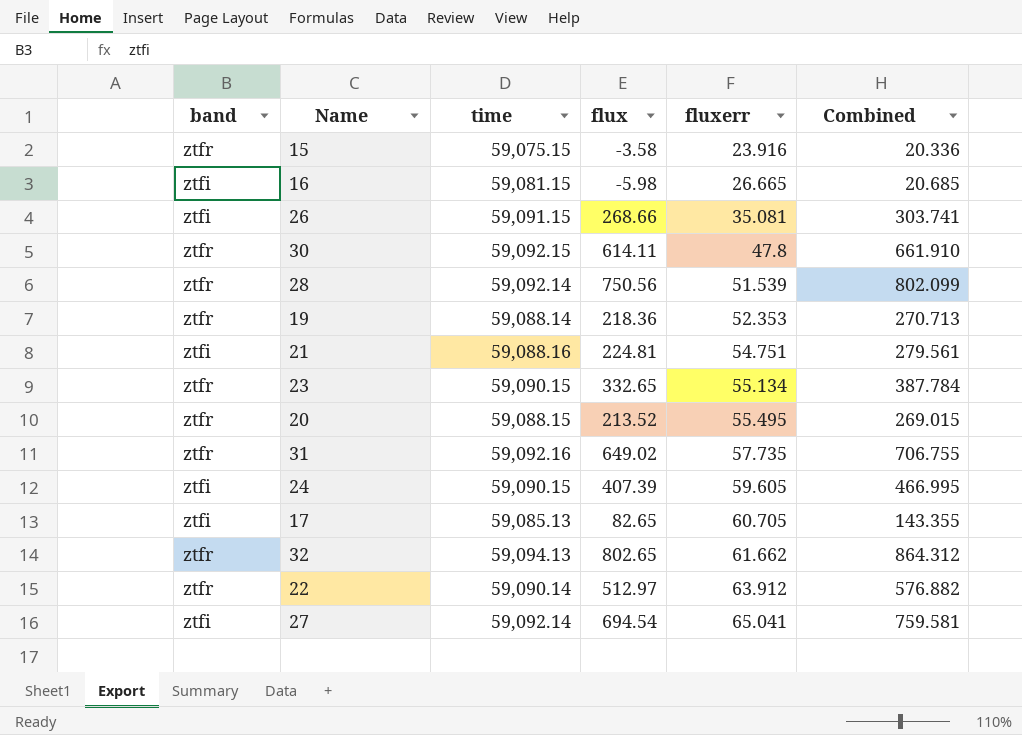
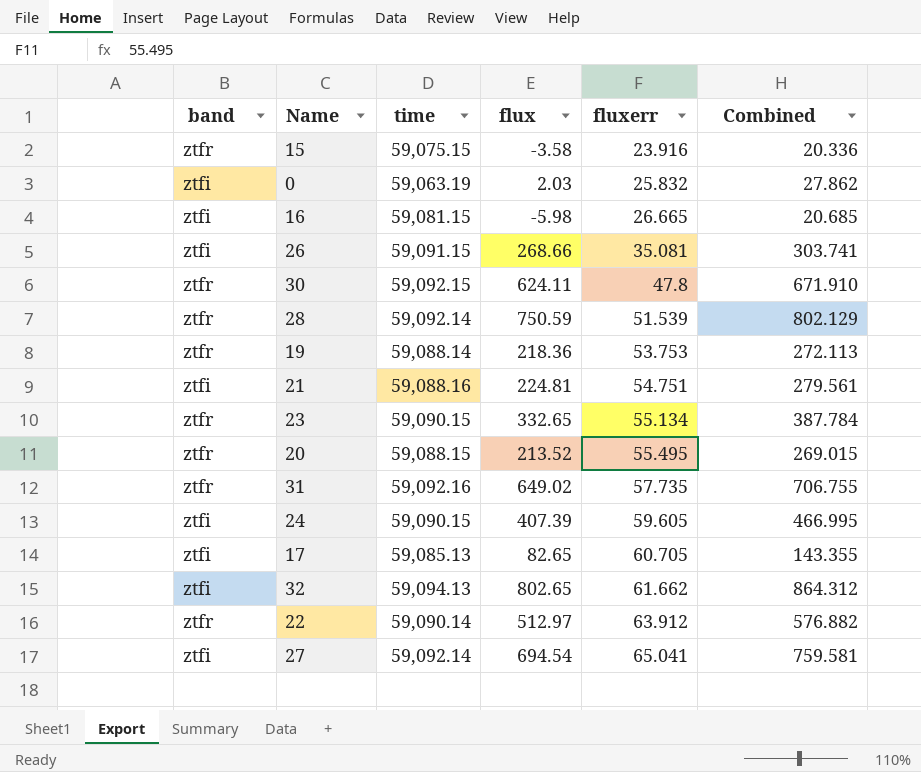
row 0: none -> ztfi | 59,063.19 | 2.03 | 25.832 | 27.862
30 | flux: 614.11 -> 624.11
30 | Combined: 661.910 -> 671.910
28 | flux: 750.56 -> 750.59
28 | Combined: 802.099 -> 802.129
19 | fluxerr: 52.353 -> 53.753
19 | Combined: 270.713 -> 272.113
32 | band: ztfr -> ztfi

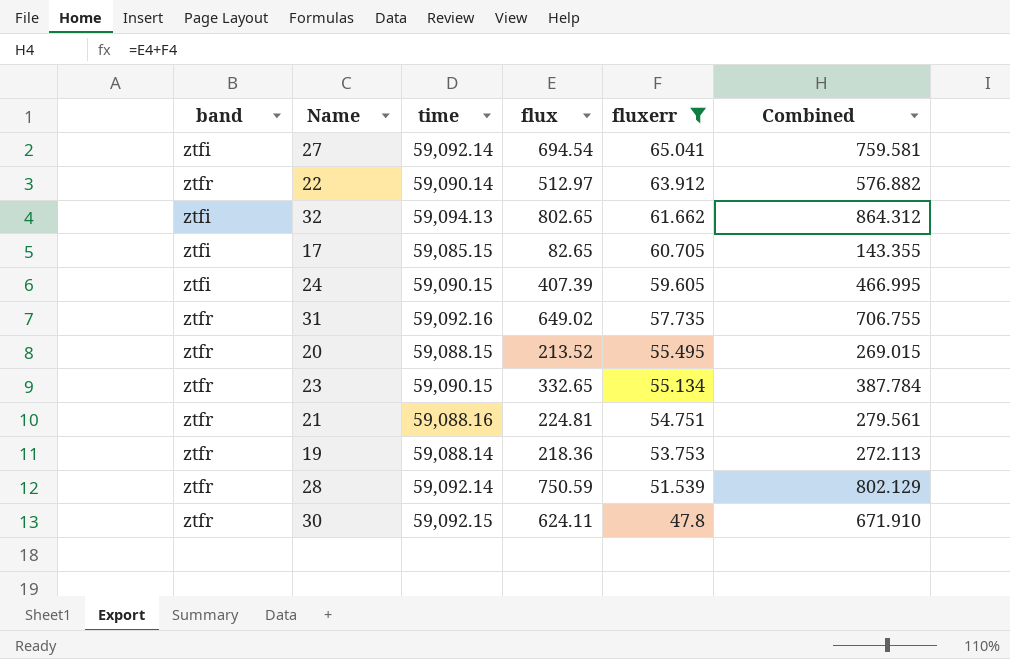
filter: none -> fluxerr >= 47.8
row order: fluxerr ascending -> fluxerr descending
17 | time: 59,085.13 -> 59,085.15
21 | band: ztfi -> ztfr

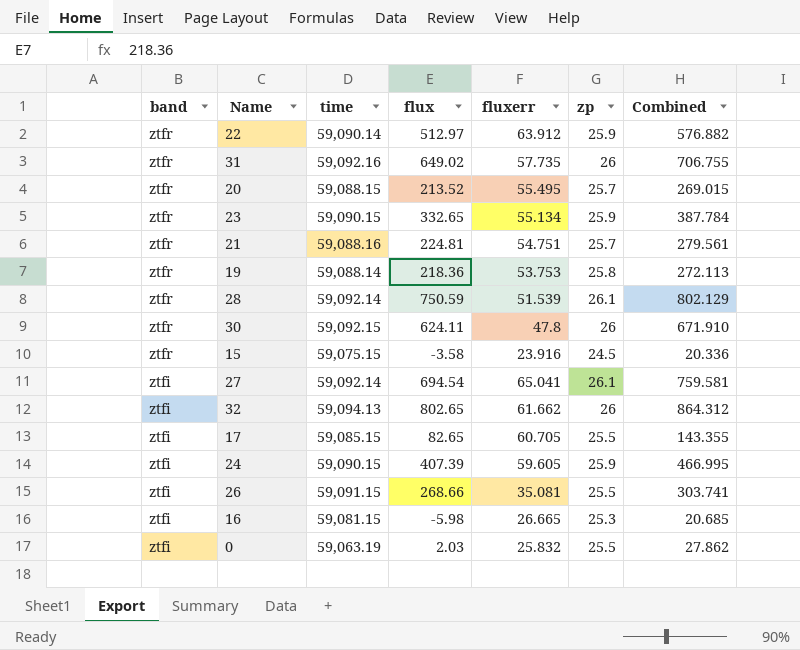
filter: fluxerr >= 47.8 -> none
row order: fluxerr descending -> band descending
column zp | position: none -> 6

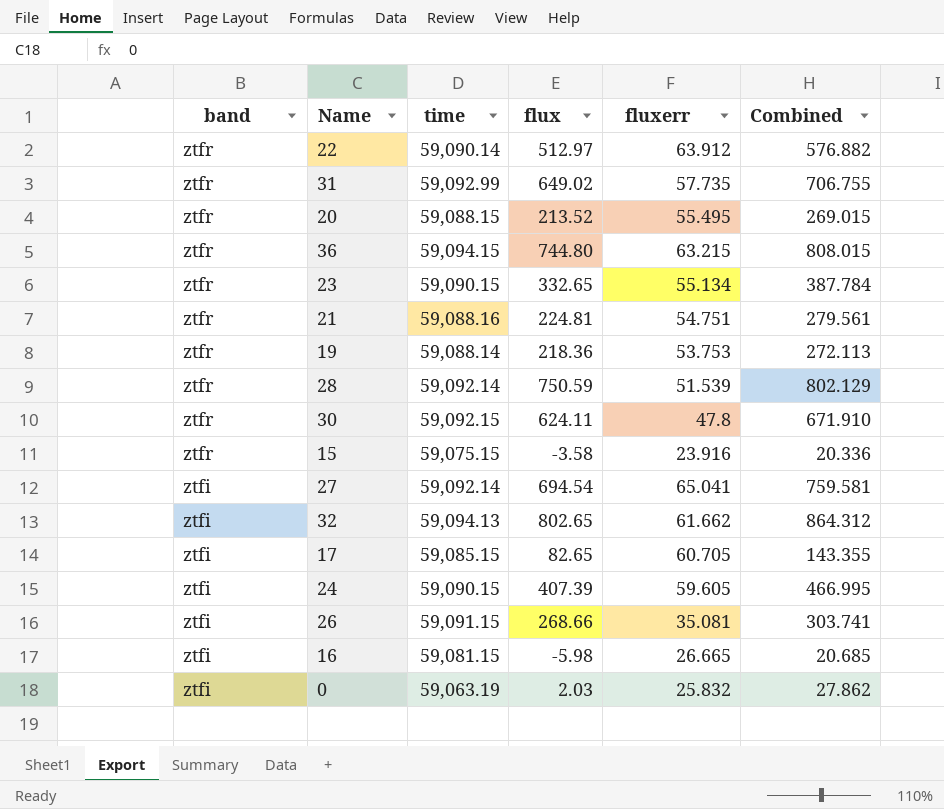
column zp | position: 6 -> none
31 | time: 59,092.16 -> 59,092.99
row 36: none -> ztfr | 59,094.15 | 744.80 | 63.215 | 808.015

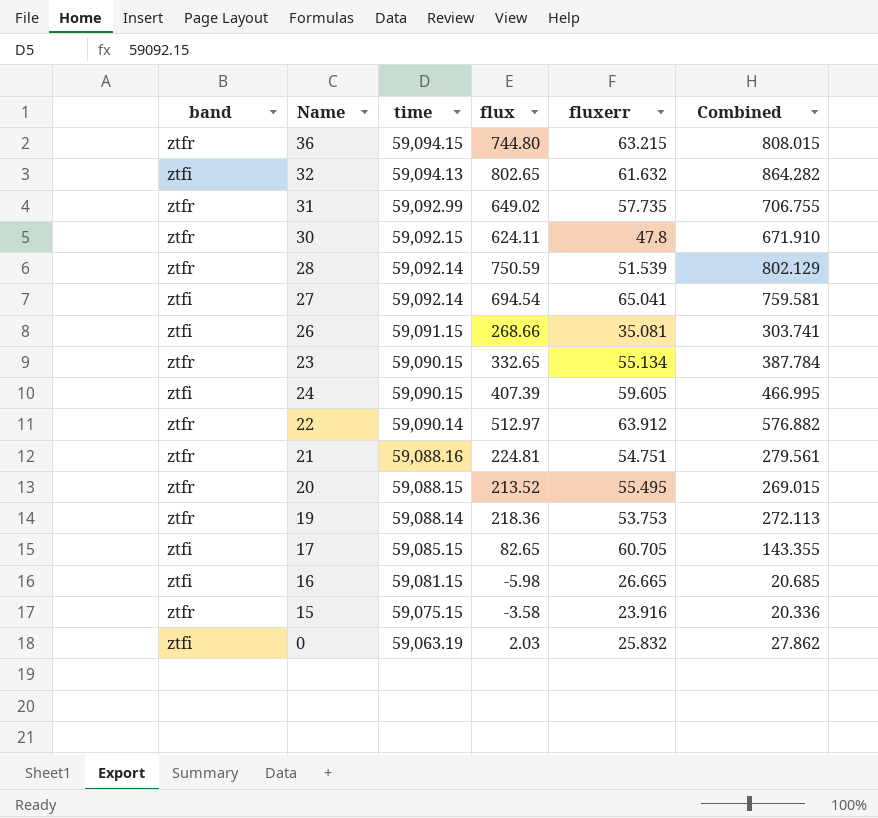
row order: band descending -> time descending
32 | fluxerr: 61.662 -> 61.632
32 | Combined: 864.312 -> 864.282

